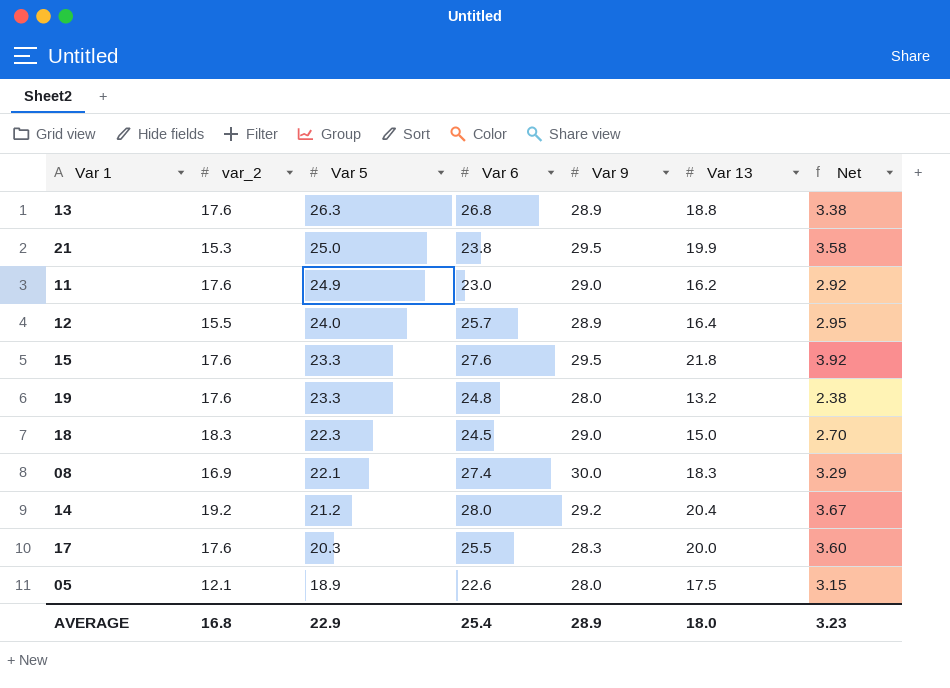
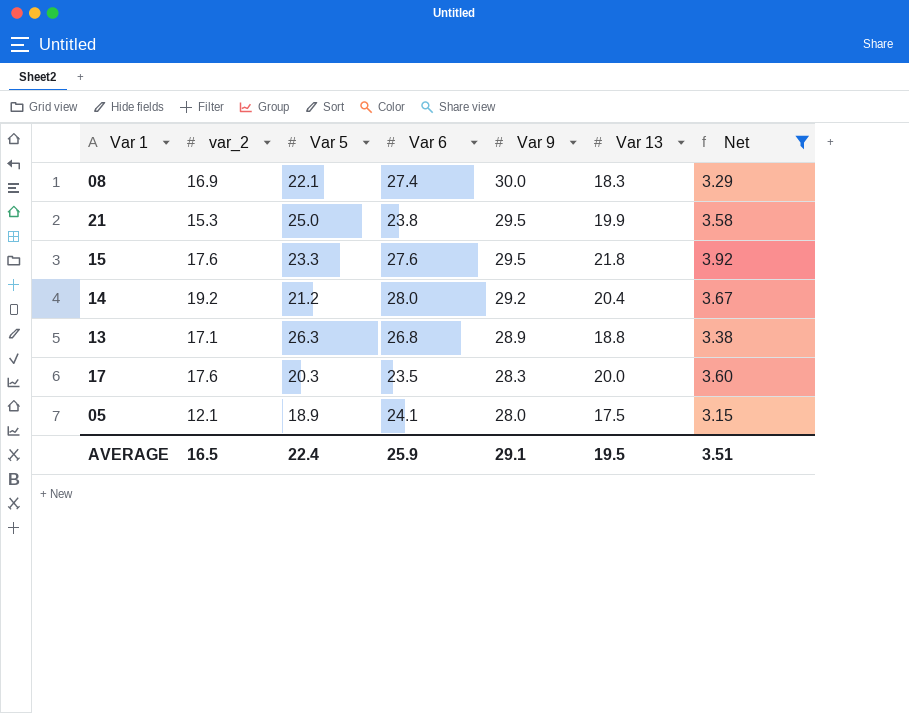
filter: none -> Net >= 3.15
row order: Var 5 descending -> Var 9 descending
13 | var_2: 17.6 -> 17.1
17 | Var 6: 25.5 -> 23.5
05 | Var 6: 22.6 -> 24.1
AVERAGE | var_2: 16.8 -> 16.5
AVERAGE | Var 5: 22.9 -> 22.4
AVERAGE | Var 6: 25.4 -> 25.9
AVERAGE | Var 9: 28.9 -> 29.1
AVERAGE | Var 13: 18.0 -> 19.5
AVERAGE | Net: 3.23 -> 3.51

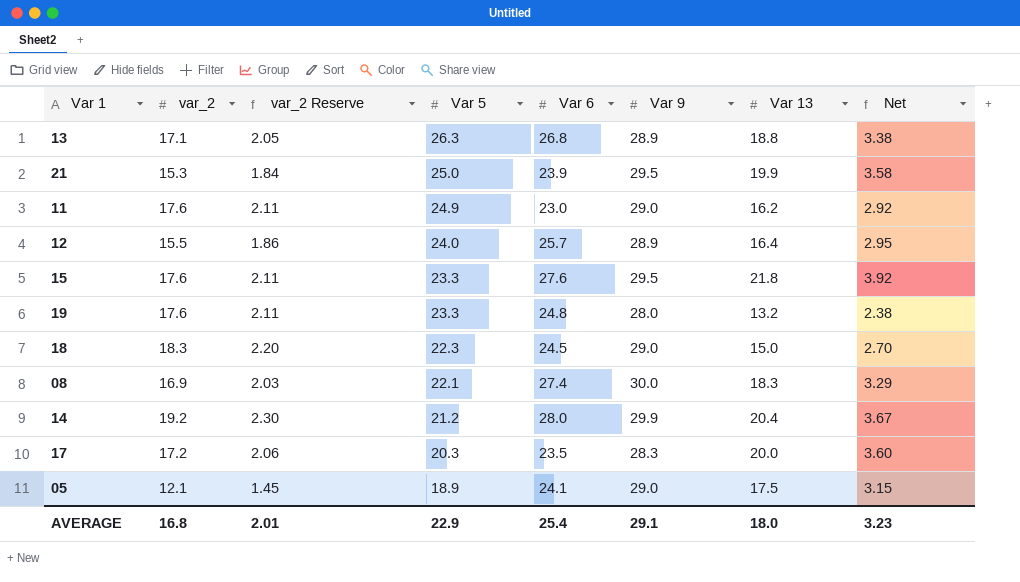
filter: Net >= 3.15 -> none
row order: Var 9 descending -> Var 5 descending
column var_2 Reserve | formula: none -> [var_2] * 0.12
21 | Var 6: 23.8 -> 23.9
14 | Var 9: 29.2 -> 29.9
17 | var_2: 17.6 -> 17.2
05 | Var 9: 28.0 -> 29.0
AVERAGE | var_2: 16.5 -> 16.8
AVERAGE | Var 5: 22.4 -> 22.9
AVERAGE | Var 6: 25.9 -> 25.4
AVERAGE | Var 13: 19.5 -> 18.0
AVERAGE | Net: 3.51 -> 3.23

